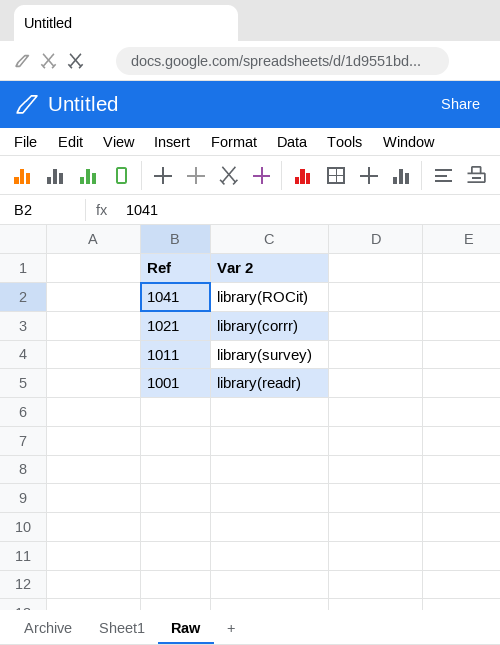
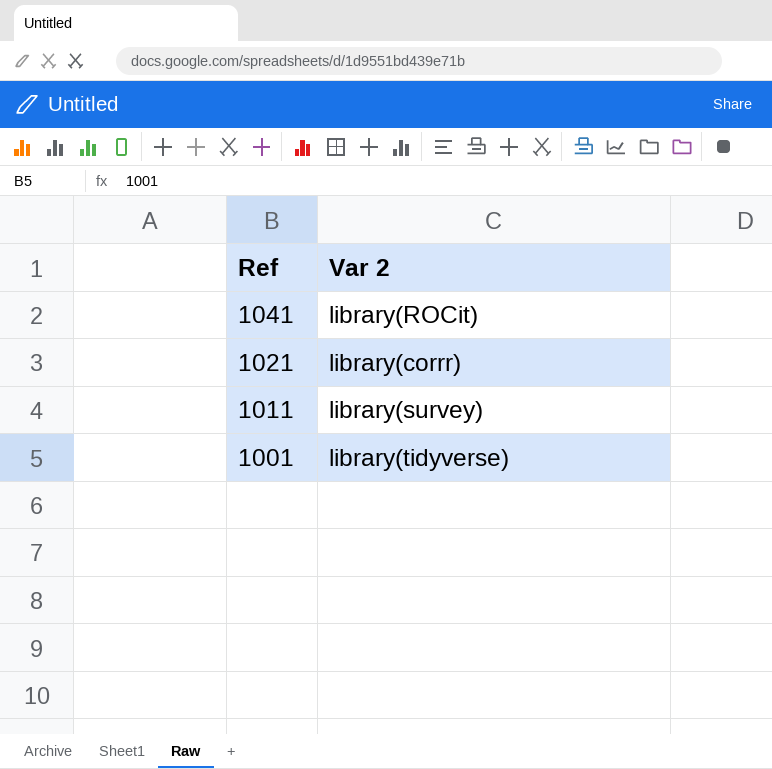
1001 | Var 2: library(readr) -> library(tidyverse)

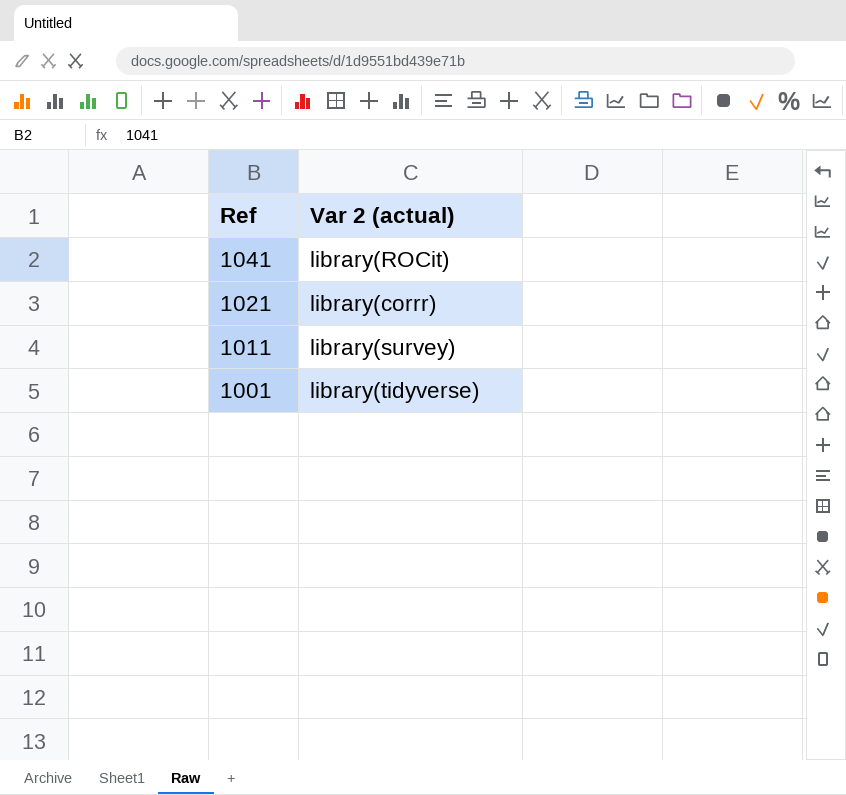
column name: Var 2 -> Var 2 (actual)

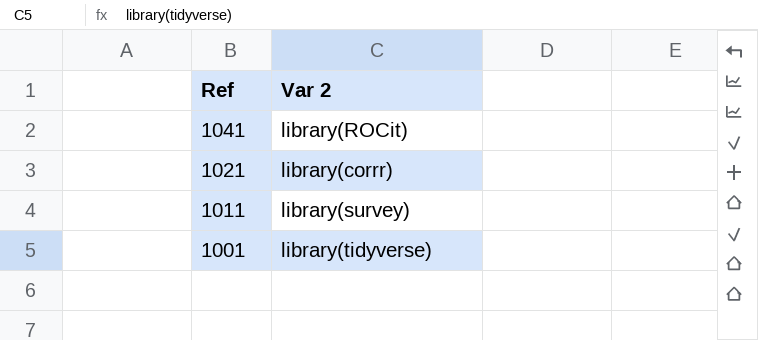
column name: Var 2 (actual) -> Var 2

